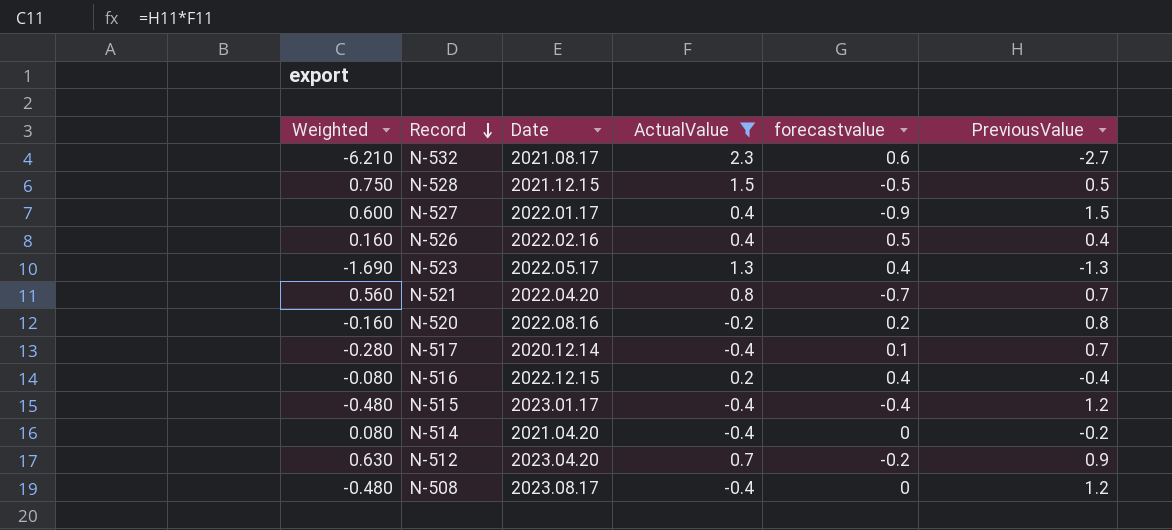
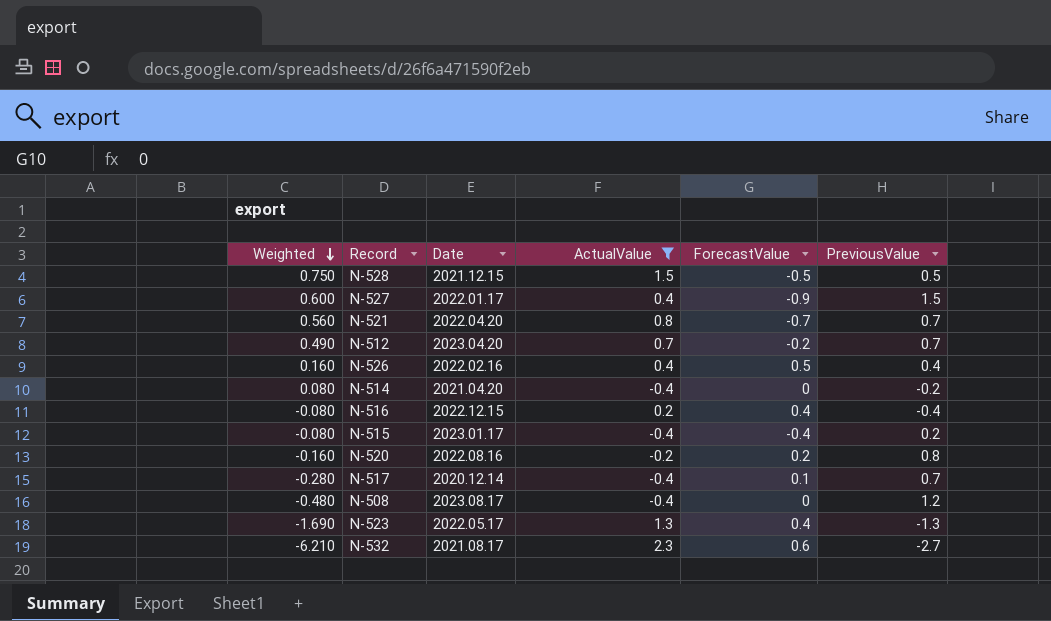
row order: Record descending -> Weighted descending
column name: forecastvalue -> ForecastValue
N-512 | Weighted: 0.630 -> 0.490
N-512 | PreviousValue: 0.9 -> 0.7
N-515 | Weighted: -0.480 -> -0.080
N-515 | PreviousValue: 1.2 -> 0.2

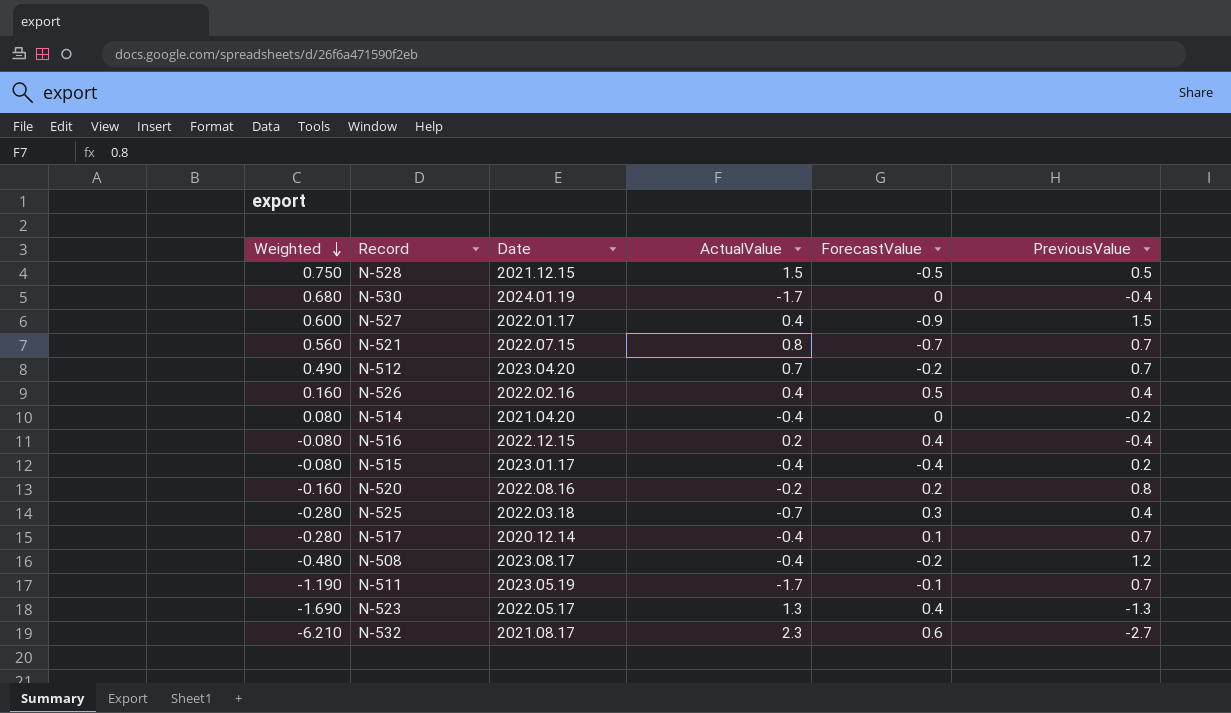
filter: ActualValue >= -0.4 -> none
N-521 | Date: 2022.04.20 -> 2022.07.15
N-508 | ForecastValue: 0 -> -0.2

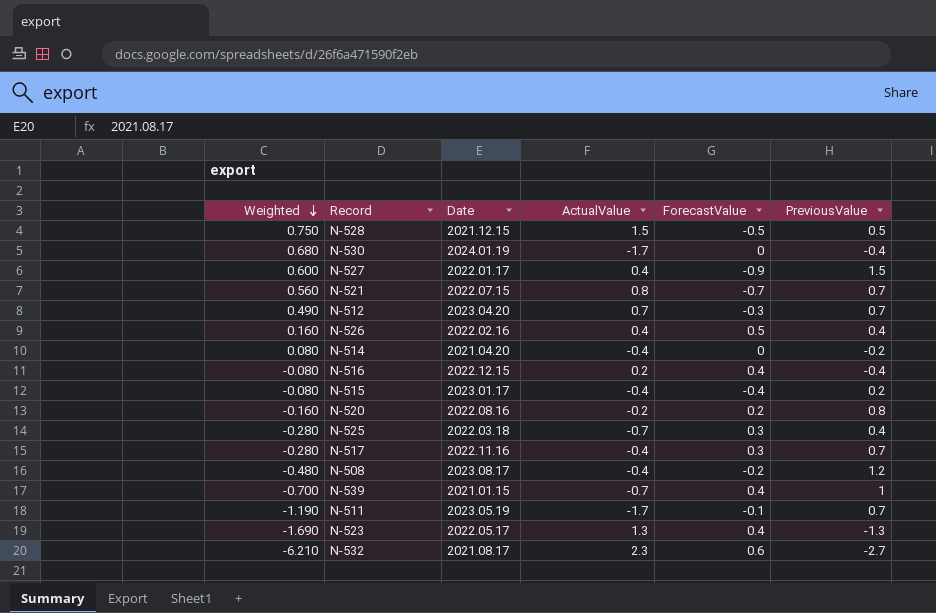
N-512 | ForecastValue: -0.2 -> -0.3
N-517 | Date: 2020.12.14 -> 2022.11.16
N-517 | ForecastValue: 0.1 -> 0.3
row N-539: none -> -0.700 | 2021.01.15 | -0.7 | 0.4 | 1

